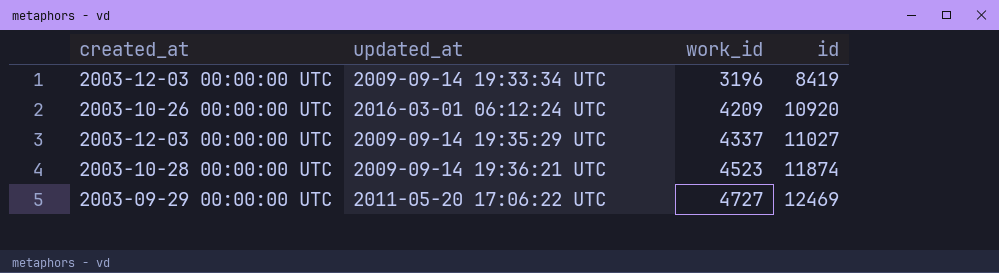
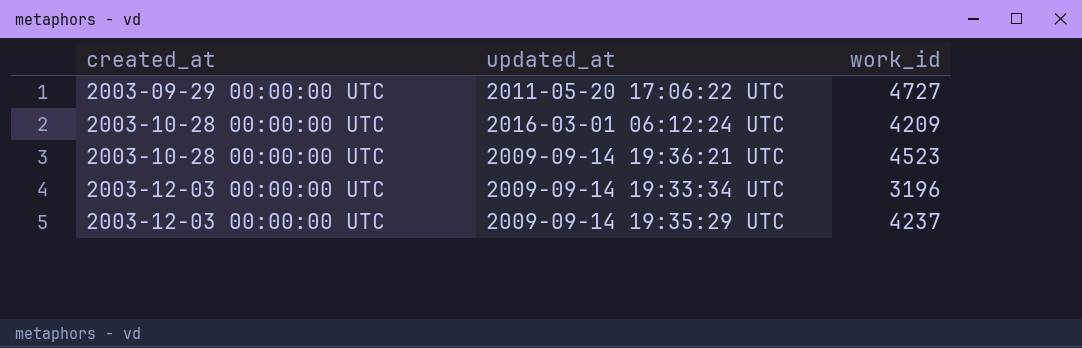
row order: work_id ascending -> created_at ascending
column id | position: 4 -> none
2016-03-01 06:12:24 UTC | created_at: 2003-10-26 00:00:00 UTC -> 2003-10-28 00:00:00 UTC
2009-09-14 19:35:29 UTC | work_id: 4337 -> 4237

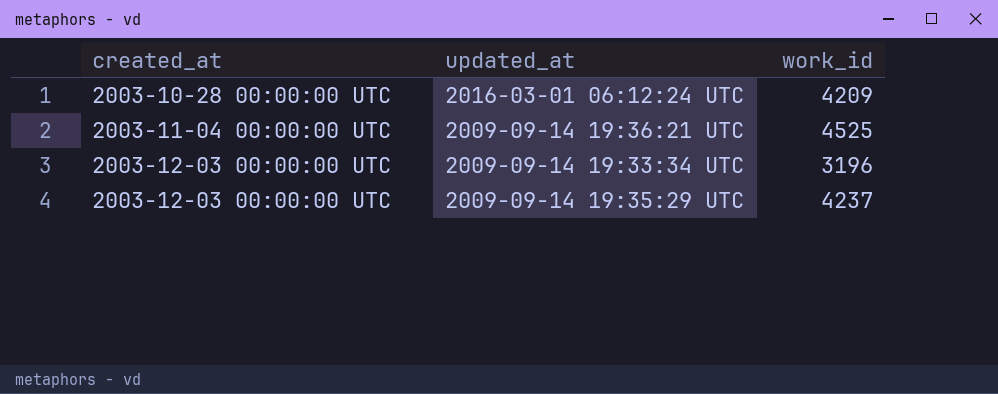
row 2011-05-20 17:06:22 UTC: 2003-09-29 00:00:00 UTC | 4727 -> none
2009-09-14 19:36:21 UTC | created_at: 2003-10-28 00:00:00 UTC -> 2003-11-04 00:00:00 UTC
2009-09-14 19:36:21 UTC | work_id: 4523 -> 4525

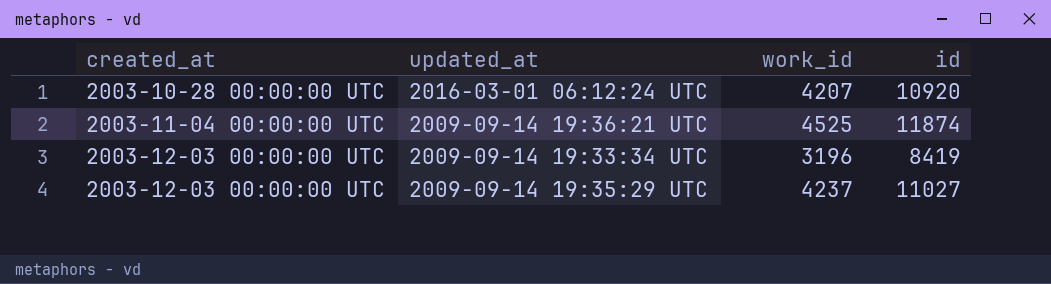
column id | position: none -> 4
2016-03-01 06:12:24 UTC | work_id: 4209 -> 4207

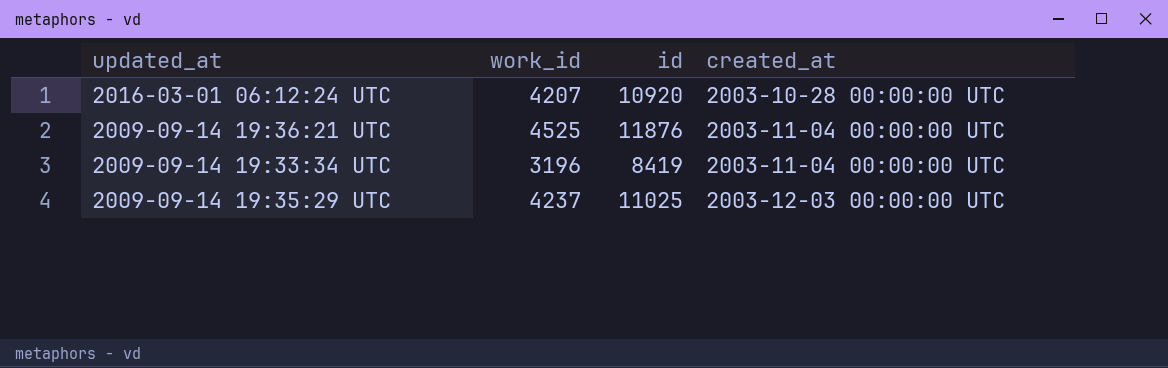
column created_at | position: 1 -> 4
2009-09-14 19:36:21 UTC | id: 11874 -> 11876
2009-09-14 19:33:34 UTC | created_at: 2003-12-03 00:00:00 UTC -> 2003-11-04 00:00:00 UTC
2009-09-14 19:35:29 UTC | id: 11027 -> 11025

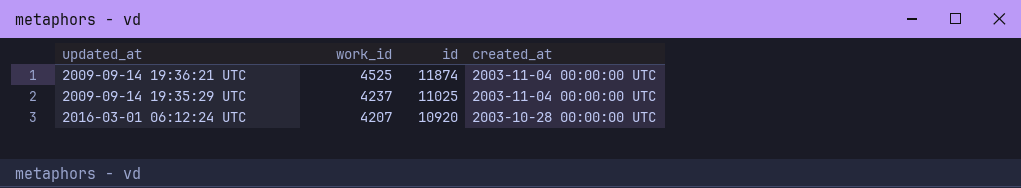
row order: created_at ascending -> work_id descending
row 2009-09-14 19:33:34 UTC: 3196 | 8419 | 2003-11-04 00:00:00 UTC -> none
2009-09-14 19:36:21 UTC | id: 11876 -> 11874
2009-09-14 19:35:29 UTC | created_at: 2003-12-03 00:00:00 UTC -> 2003-11-04 00:00:00 UTC

